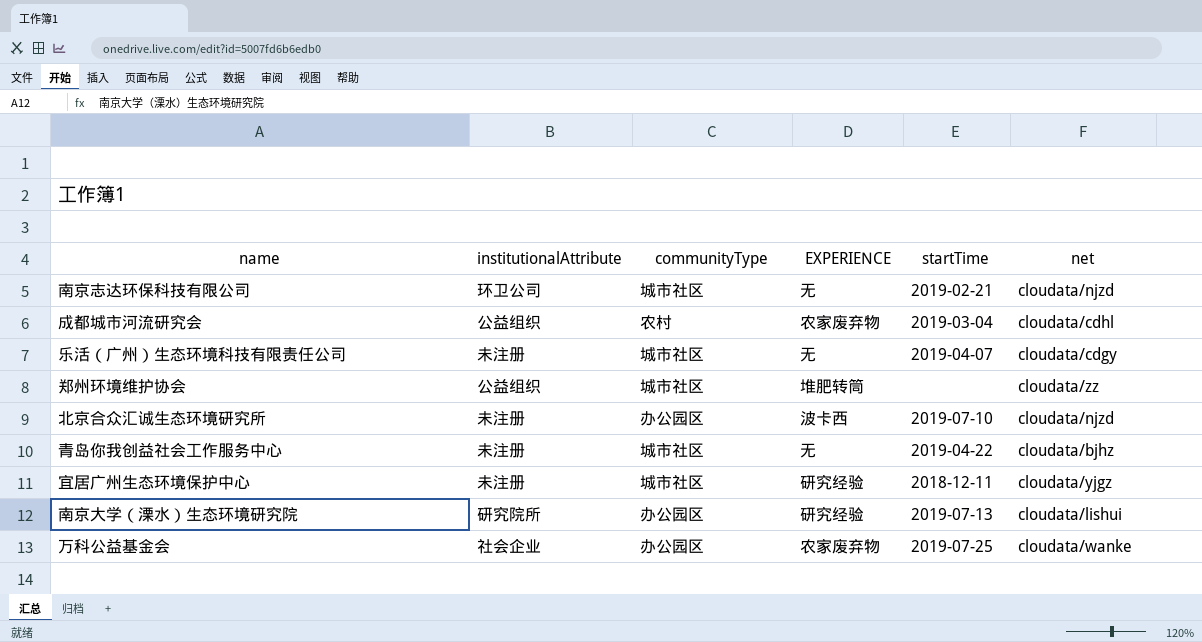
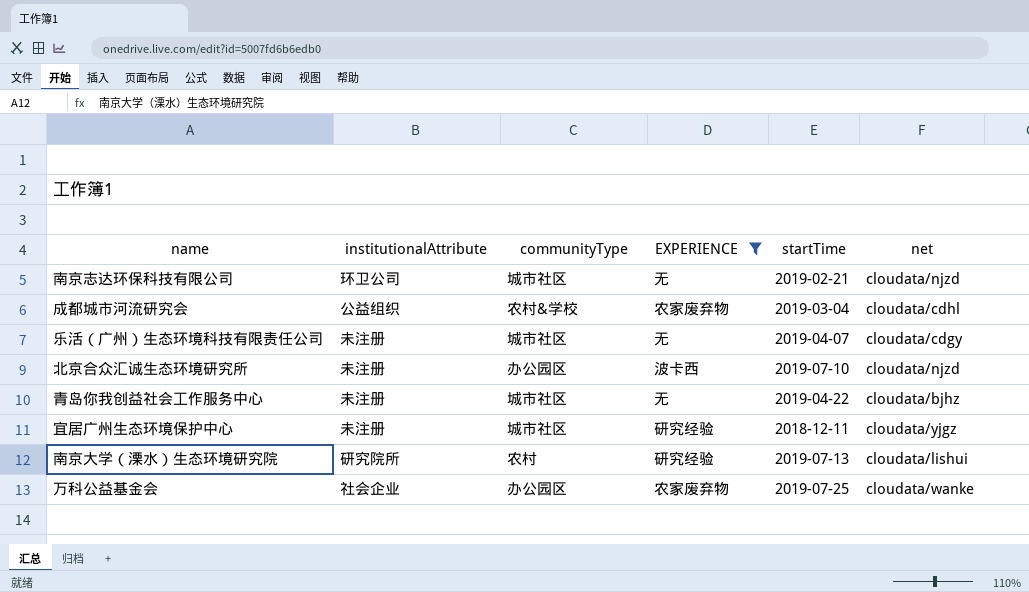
filter: none -> EXPERIENCE != 堆肥转筒
成都城市河流研究会 | communityType: 农村 -> 农村&学校
南京大学（溧水）生态环境研究院 | communityType: 办公园区 -> 农村

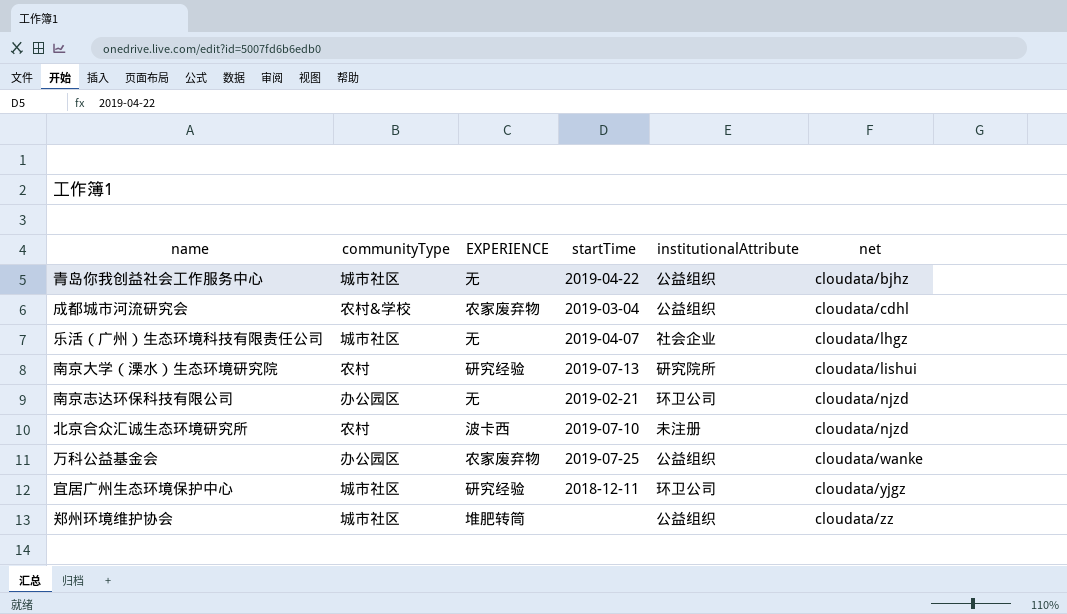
filter: EXPERIENCE != 堆肥转筒 -> none
row order: none -> net ascending
column institutionalAttribute | position: 2 -> 5
青岛你我创益社会工作服务中心 | institutionalAttribute: 未注册 -> 公益组织
乐活（广州）生态环境科技有限责任公司 | institutionalAttribute: 未注册 -> 社会企业
乐活（广州）生态环境科技有限责任公司 | net: cloudata/cdgy -> cloudata/lhgz
南京志达环保科技有限公司 | communityType: 城市社区 -> 办公园区
北京合众汇诚生态环境研究所 | communityType: 办公园区 -> 农村
万科公益基金会 | institutionalAttribute: 社会企业 -> 公益组织
宜居广州生态环境保护中心 | institutionalAttribute: 未注册 -> 环卫公司

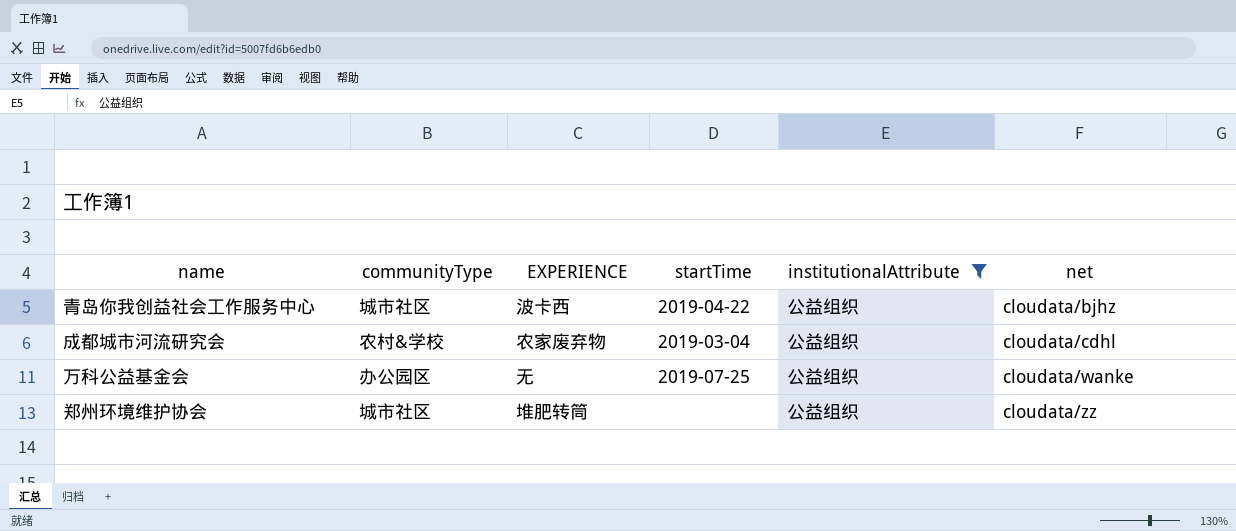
filter: none -> institutionalAttribute = 公益组织
青岛你我创益社会工作服务中心 | EXPERIENCE: 无 -> 波卡西
万科公益基金会 | EXPERIENCE: 农家废弃物 -> 无

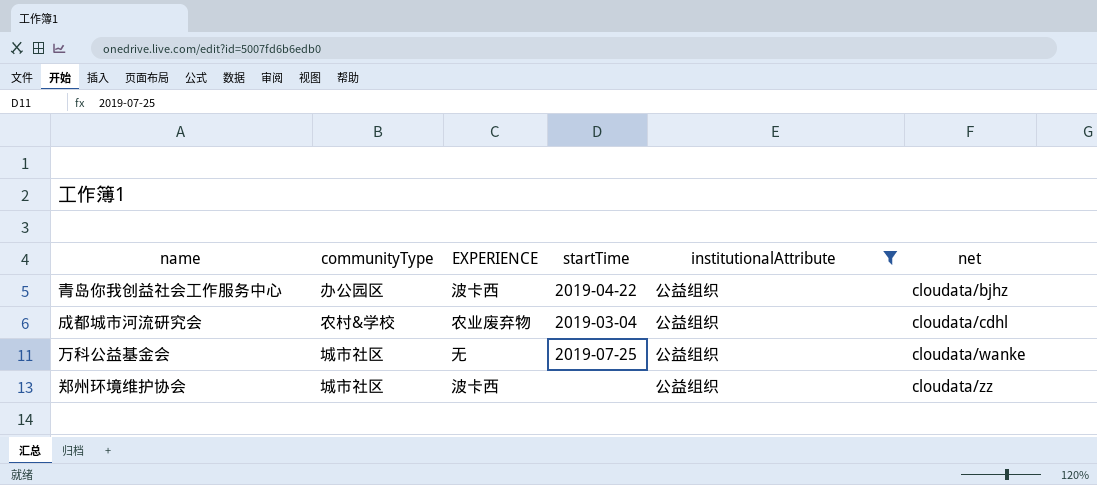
青岛你我创益社会工作服务中心 | communityType: 城市社区 -> 办公园区
成都城市河流研究会 | EXPERIENCE: 农家废弃物 -> 农业废弃物
万科公益基金会 | communityType: 办公园区 -> 城市社区
郑州环境维护协会 | EXPERIENCE: 堆肥转筒 -> 波卡西

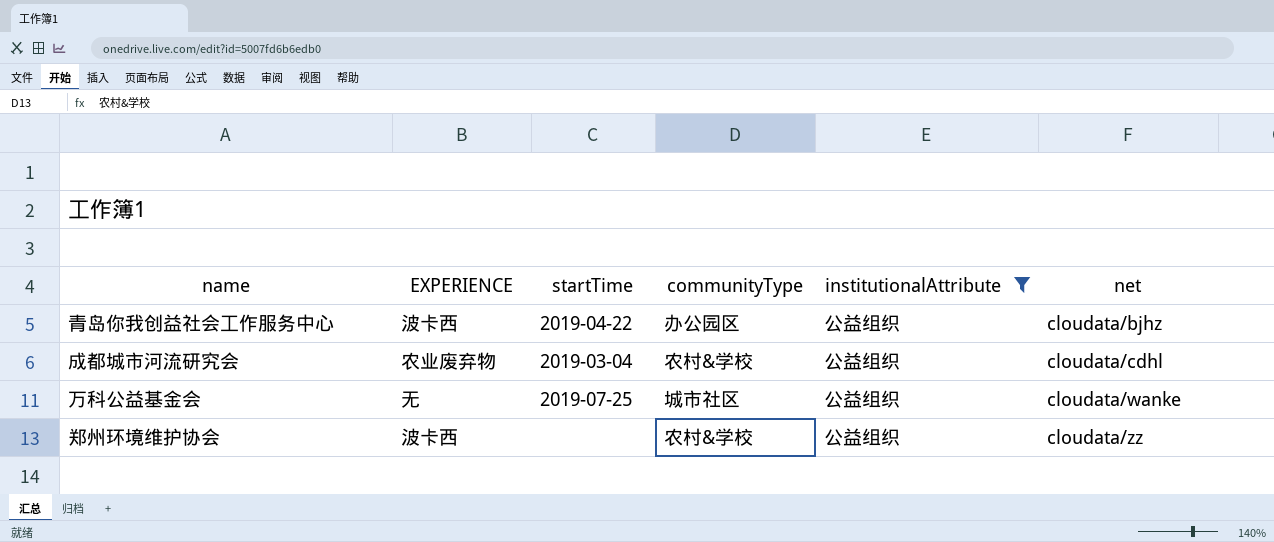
column communityType | position: 2 -> 4
郑州环境维护协会 | communityType: 城市社区 -> 农村&学校

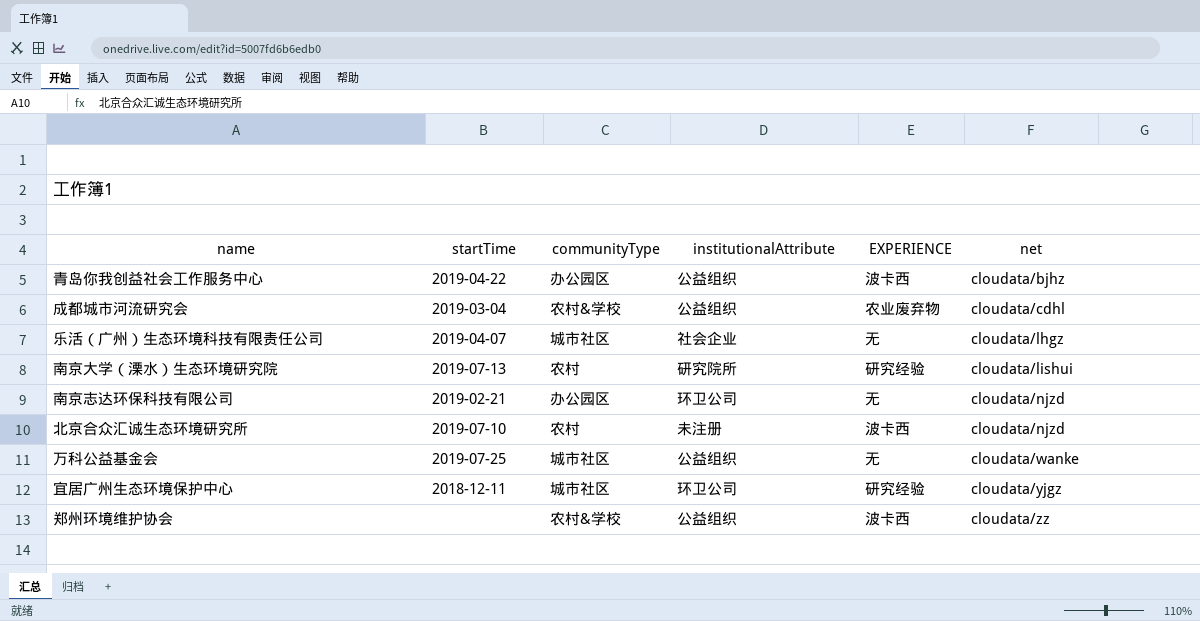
filter: institutionalAttribute = 公益组织 -> none
column EXPERIENCE | position: 2 -> 5

